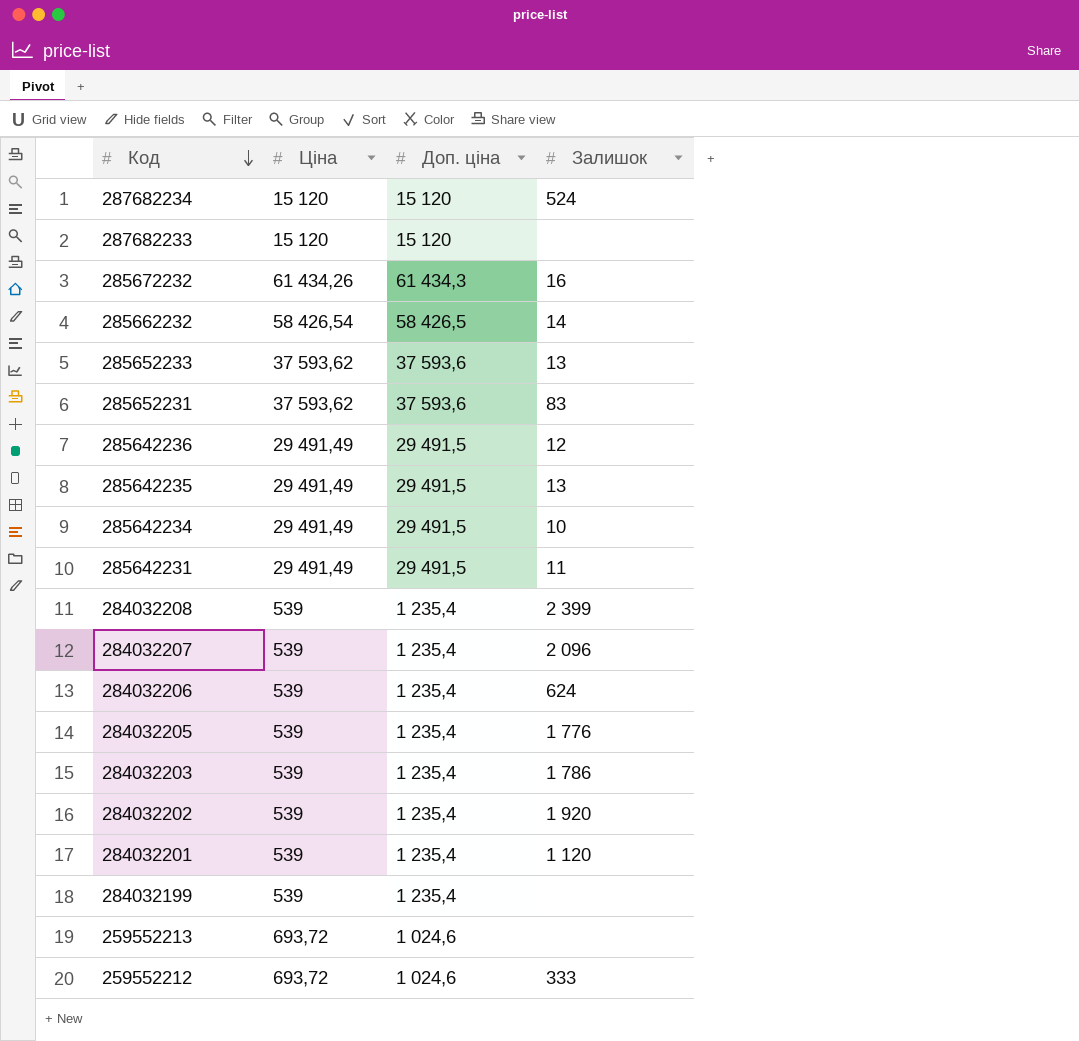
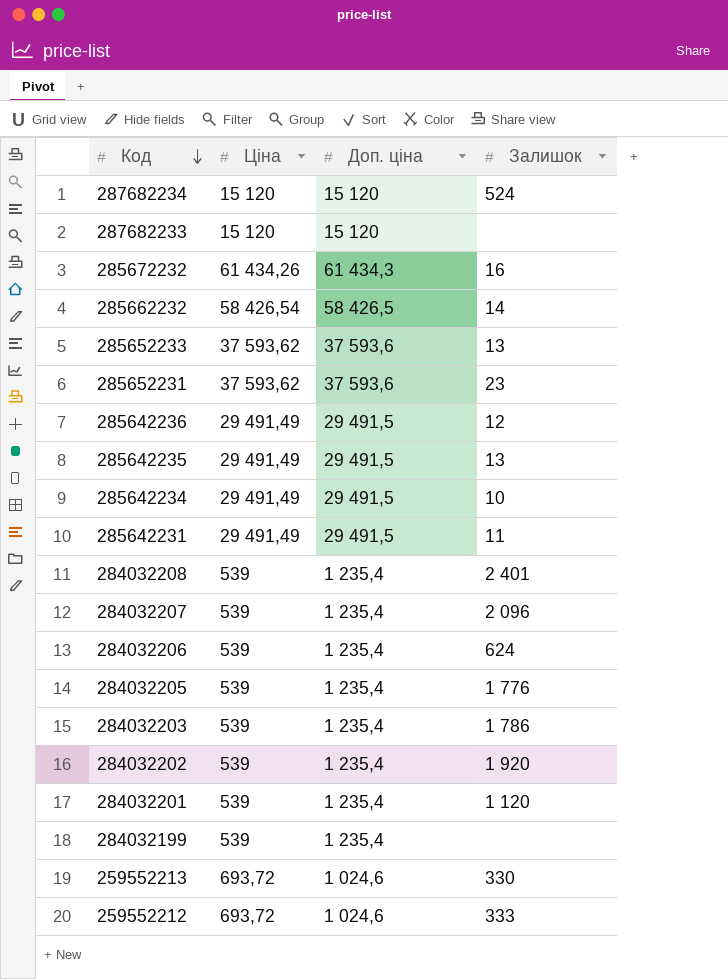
285652231 | Залишок: 83 -> 23
284032208 | Залишок: 2 399 -> 2 401
259552213 | Залишок: none -> 330

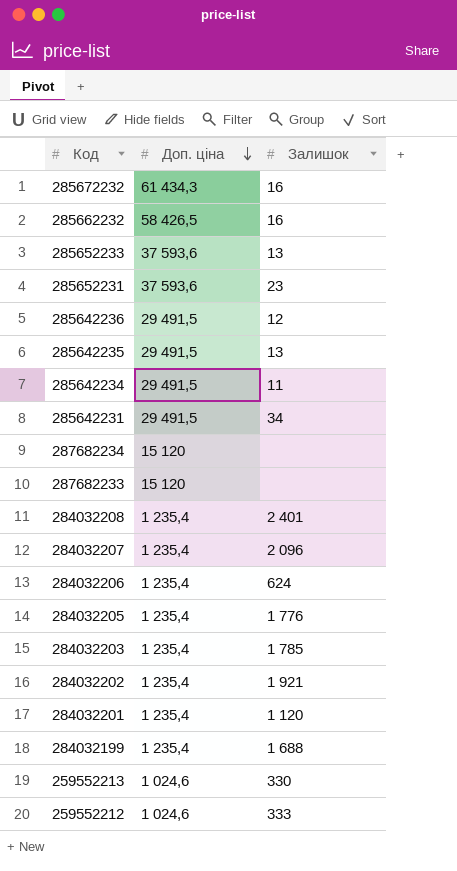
row order: Код descending -> Доп. ціна descending
column Ціна | position: 2 -> none
285662232 | Залишок: 14 -> 16
285642234 | Залишок: 10 -> 11
285642231 | Залишок: 11 -> 34
287682234 | Залишок: 524 -> none
284032203 | Залишок: 1 786 -> 1 785
284032202 | Залишок: 1 920 -> 1 921
284032199 | Залишок: none -> 1 688

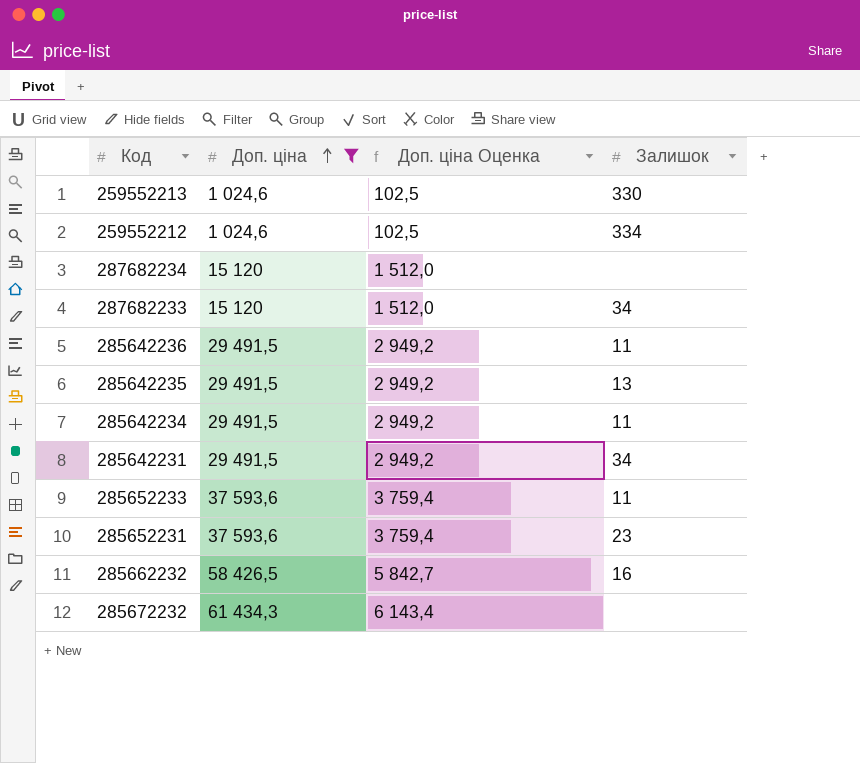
filter: none -> Доп. ціна != 1 235,4
row order: Доп. ціна descending -> Доп. ціна ascending
column Доп. ціна Оценка | formula: none -> [Доп. ціна] * 0,1
259552212 | Залишок: 333 -> 334
287682233 | Залишок: none -> 34
285642236 | Залишок: 12 -> 11
285652233 | Залишок: 13 -> 11
285672232 | Залишок: 16 -> none

